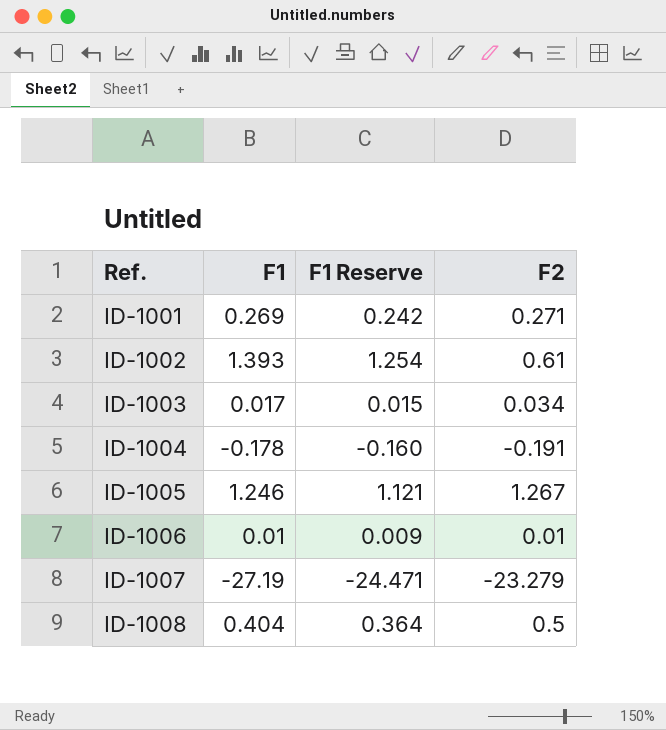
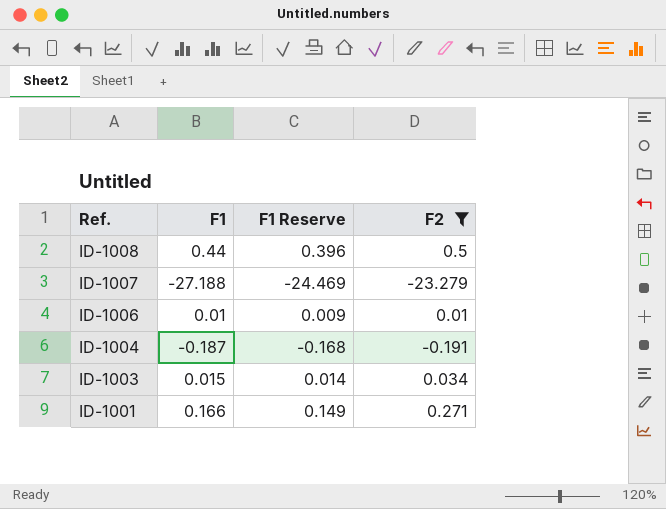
filter: none -> F2 <= 0.5
row order: Ref. ascending -> Ref. descending
ID-1008 | F1: 0.404 -> 0.44
ID-1008 | F1 Reserve: 0.364 -> 0.396
ID-1007 | F1: -27.19 -> -27.188
ID-1007 | F1 Reserve: -24.471 -> -24.469
ID-1004 | F1: -0.178 -> -0.187
ID-1004 | F1 Reserve: -0.160 -> -0.168
ID-1003 | F1: 0.017 -> 0.015
ID-1003 | F1 Reserve: 0.015 -> 0.014
ID-1001 | F1: 0.269 -> 0.166
ID-1001 | F1 Reserve: 0.242 -> 0.149

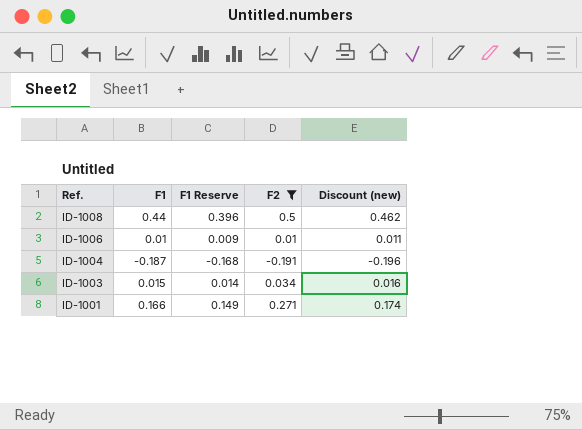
column Discount (new) | formula: none -> [F1] * 1.05
row ID-1007: -27.188 | -24.469 | -23.279 -> none

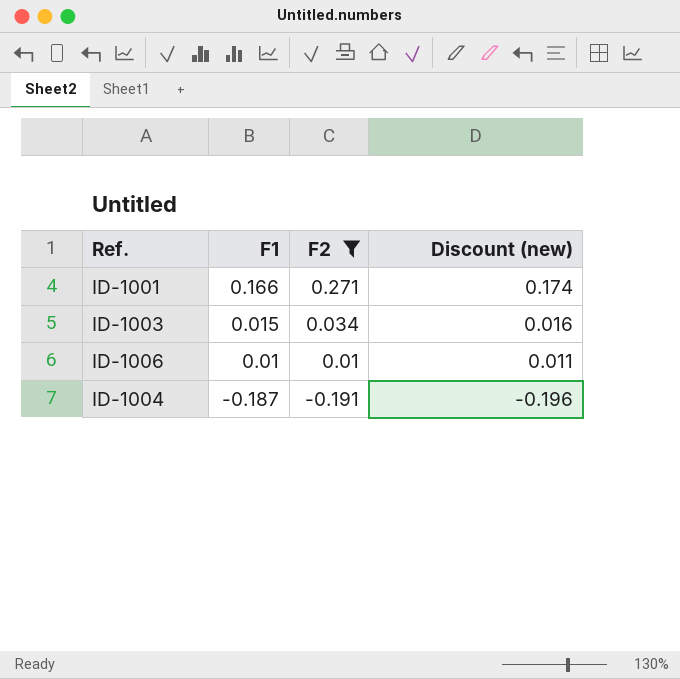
row order: Ref. descending -> F1 descending
column F1 Reserve | formula: [F1] * 0.9 -> none
row ID-1008: 0.44 | 0.396 | 0.5 | 0.462 -> none

